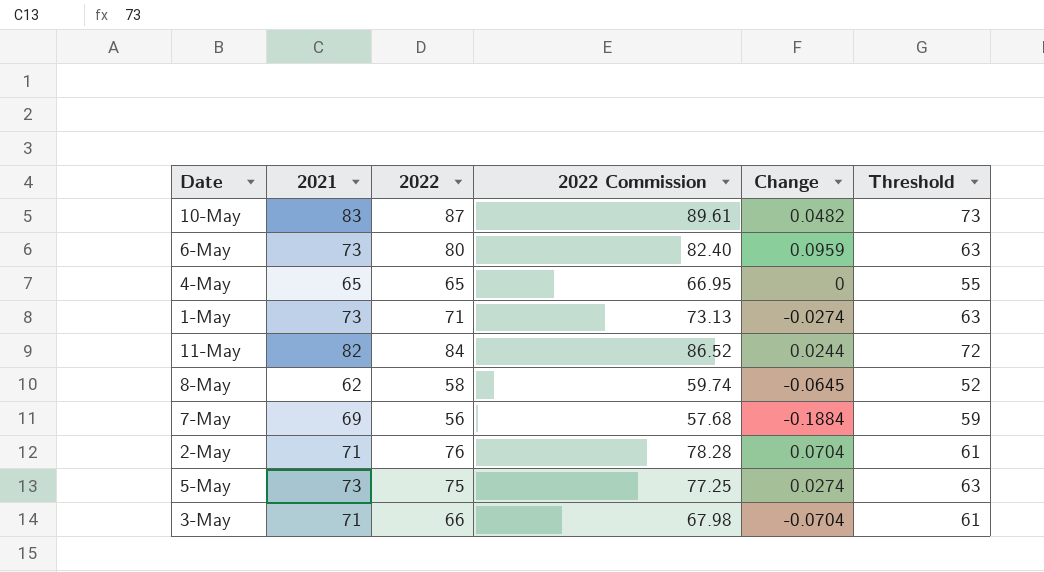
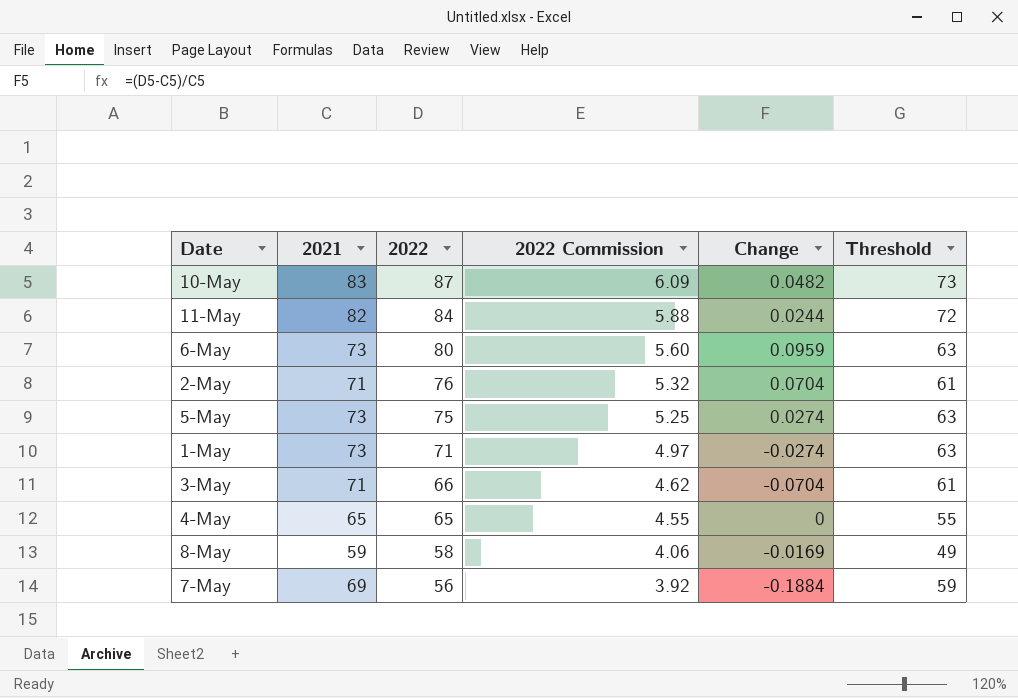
row order: none -> 2022 descending
column 2022 Commission | formula: [2022] * 1.03 -> [2022] * 0.07
8-May | 2021: 62 -> 59
8-May | Change: -0.0645 -> -0.0169
8-May | Threshold: 52 -> 49

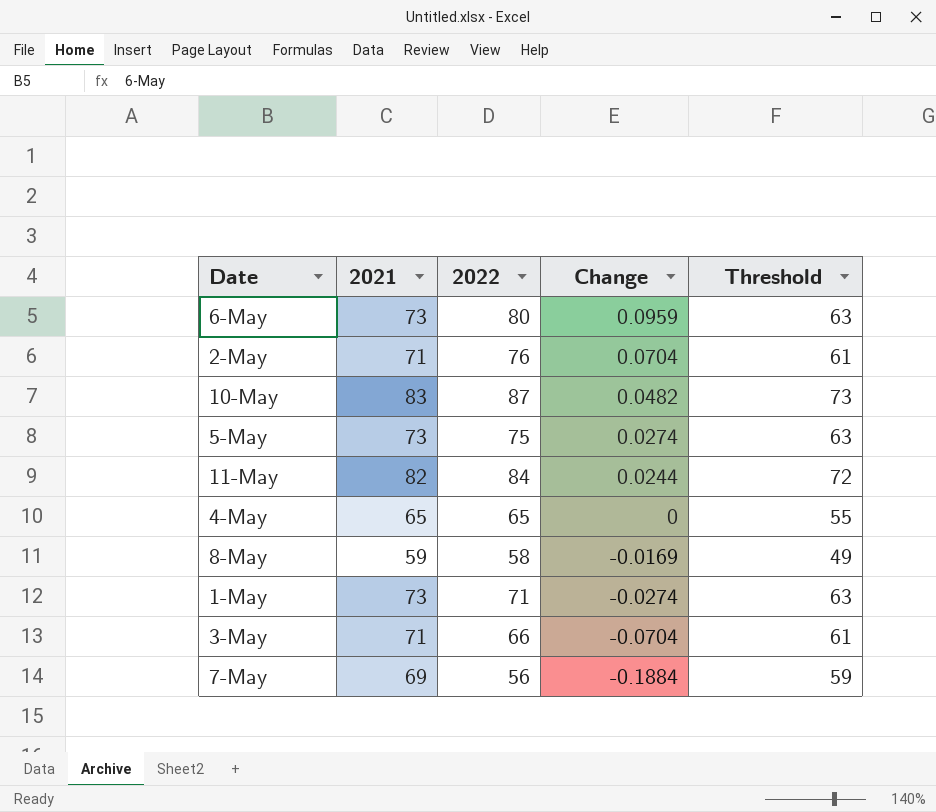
row order: 2022 descending -> Change descending
column 2022 Commission | formula: [2022] * 0.07 -> none

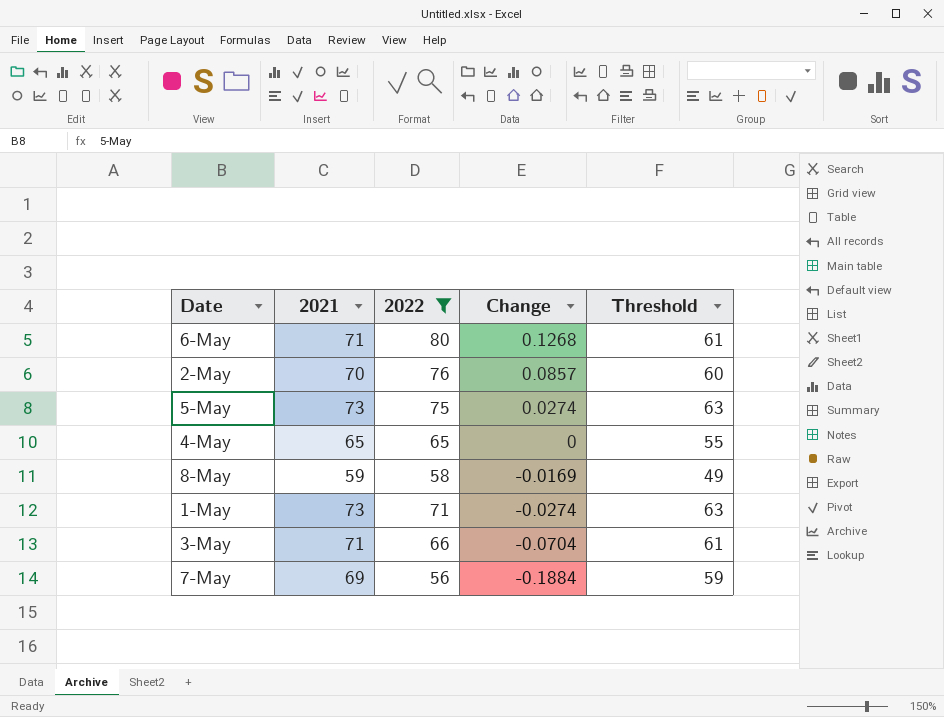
filter: none -> 2022 <= 80
6-May | 2021: 73 -> 71
6-May | Change: 0.0959 -> 0.1268
6-May | Threshold: 63 -> 61
2-May | 2021: 71 -> 70
2-May | Change: 0.0704 -> 0.0857
2-May | Threshold: 61 -> 60

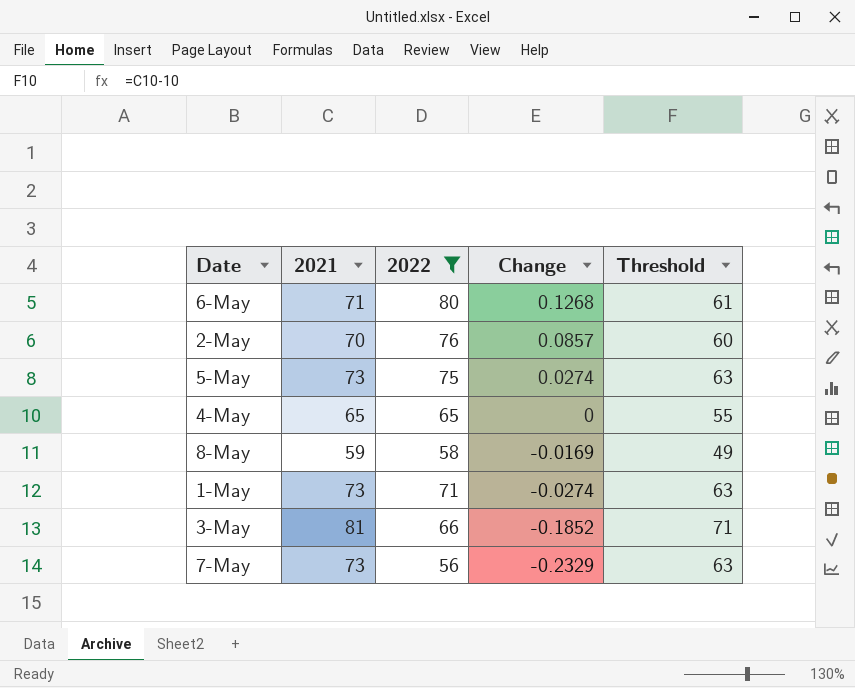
3-May | 2021: 71 -> 81
3-May | Change: -0.0704 -> -0.1852
3-May | Threshold: 61 -> 71
7-May | 2021: 69 -> 73
7-May | Change: -0.1884 -> -0.2329
7-May | Threshold: 59 -> 63

